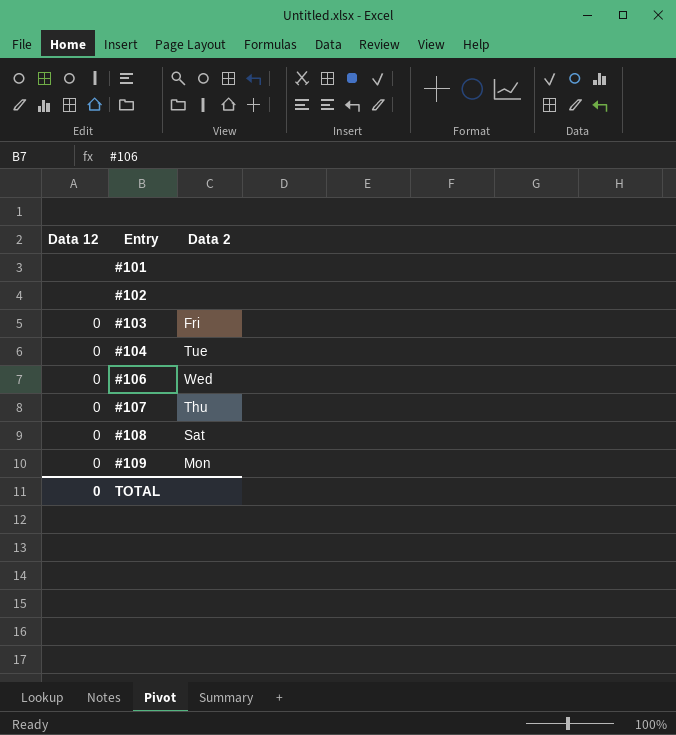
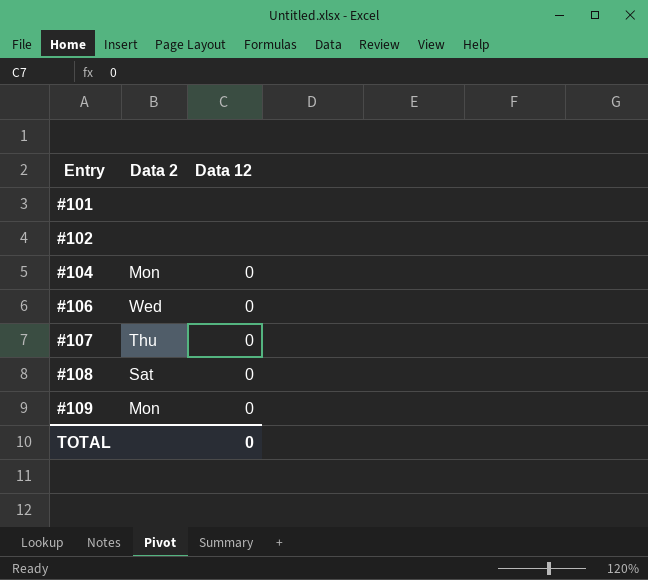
column Data 12 | position: 1 -> 3
row #103: 0 | Fri -> none
#104 | Data 2: Tue -> Mon

